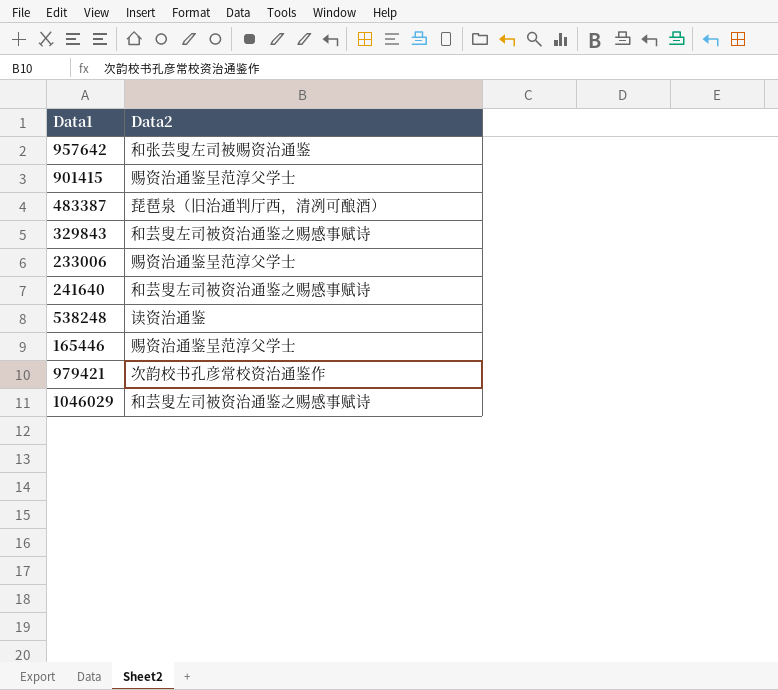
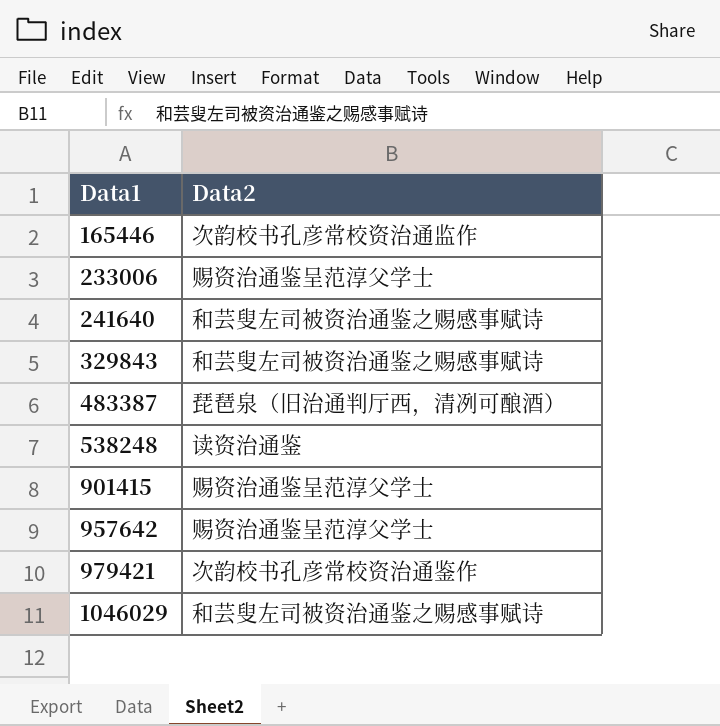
row order: none -> Data1 ascending
165446 | Data2: 赐资治通鉴呈范淳父学士 -> 次韵校书孔彦常校资治通监作
957642 | Data2: 和张芸叟左司被赐资治通鉴 -> 赐资治通鉴呈范淳父学士

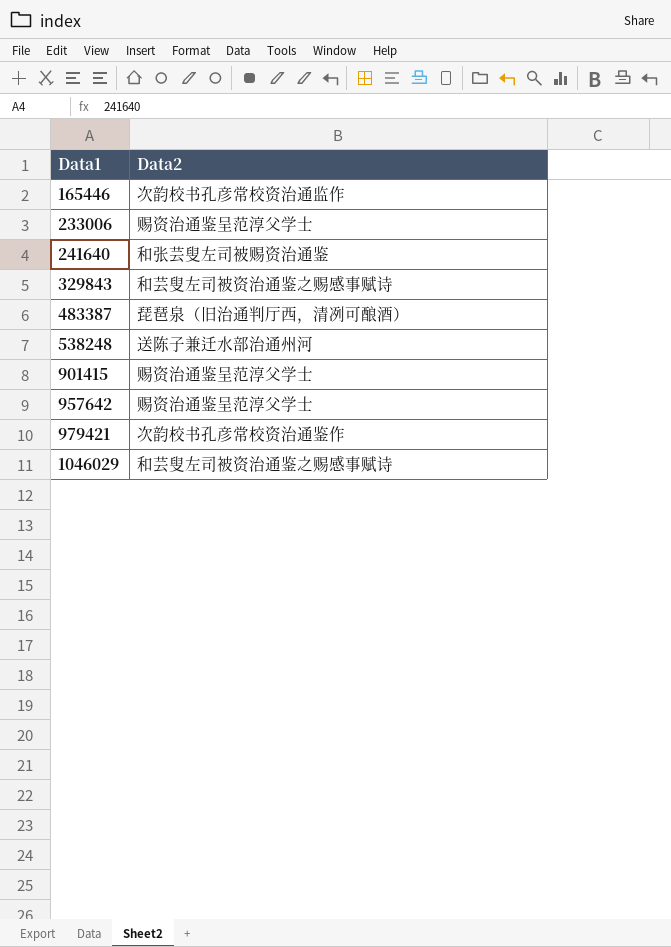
241640 | Data2: 和芸叟左司被资治通鉴之赐感事赋诗 -> 和张芸叟左司被赐资治通鉴
538248 | Data2: 读资治通鉴 -> 送陈子兼迁水部治通州河

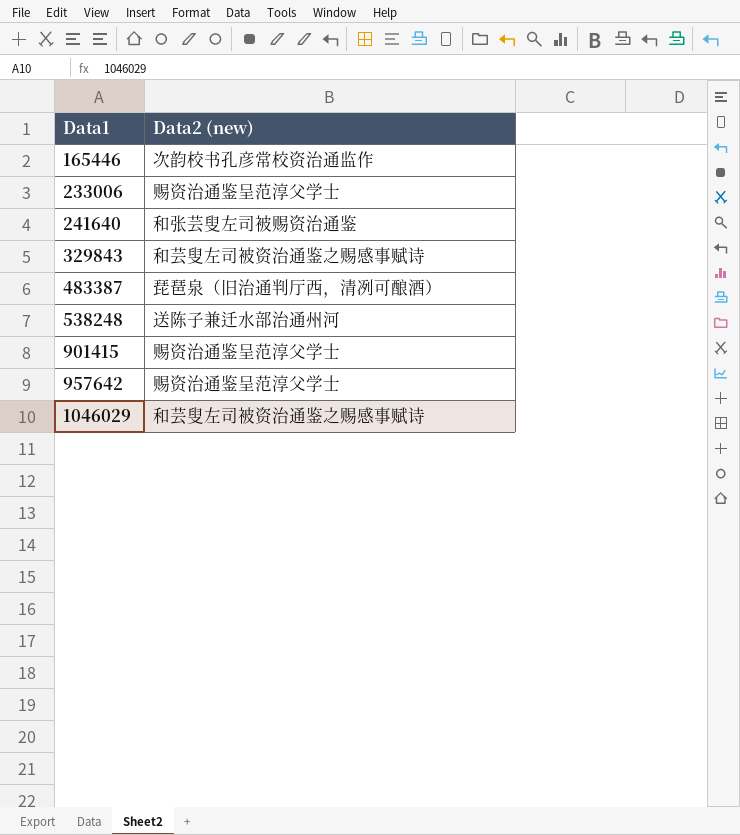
column name: Data2 -> Data2 (new)
row 979421: 次韵校书孔彦常校资治通鉴作 -> none

